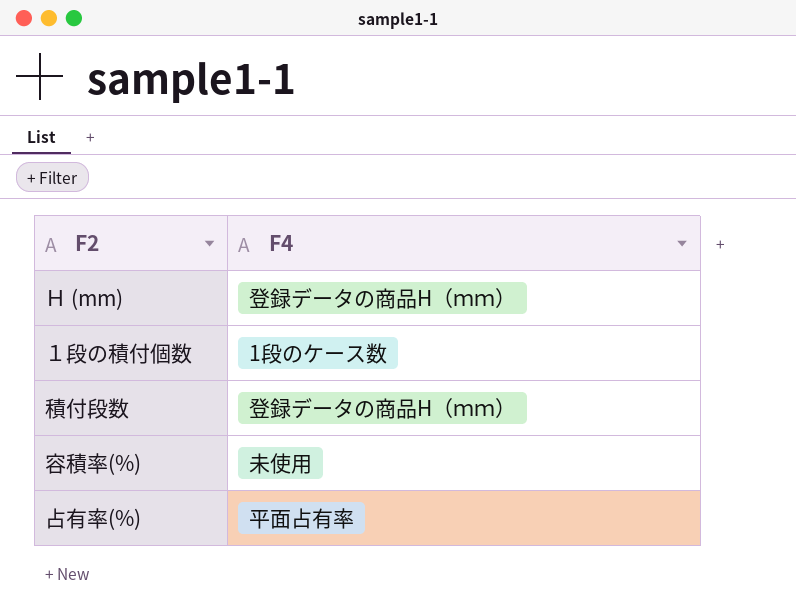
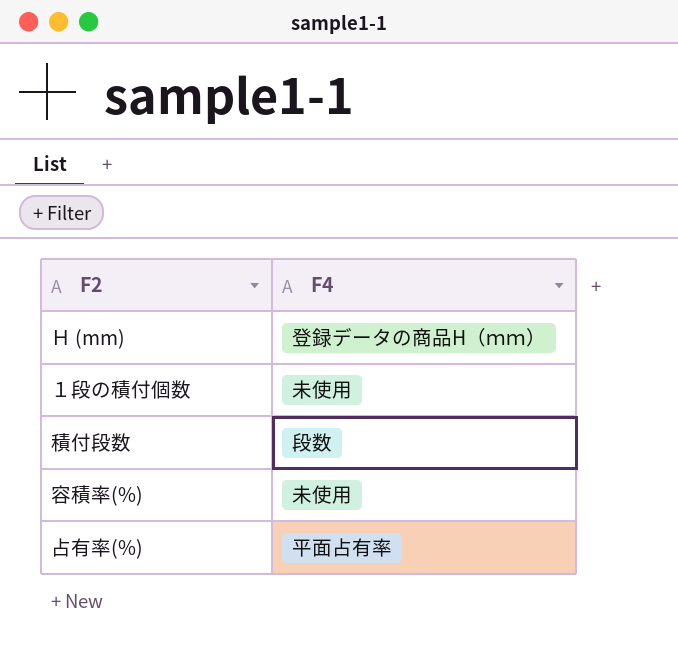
１段の積付個数 | F4: 1段のケース数 -> 未使用
積付段数 | F4: 登録データの商品H（ｍｍ） -> 段数

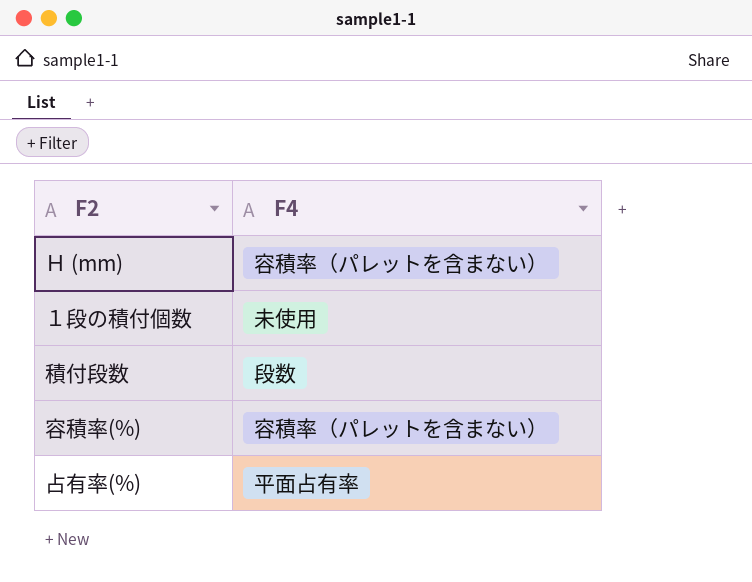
Ｈ (mm) | F4: 登録データの商品H（ｍｍ） -> 容積率（パレットを含まない）
容積率(%) | F4: 未使用 -> 容積率（パレットを含まない）

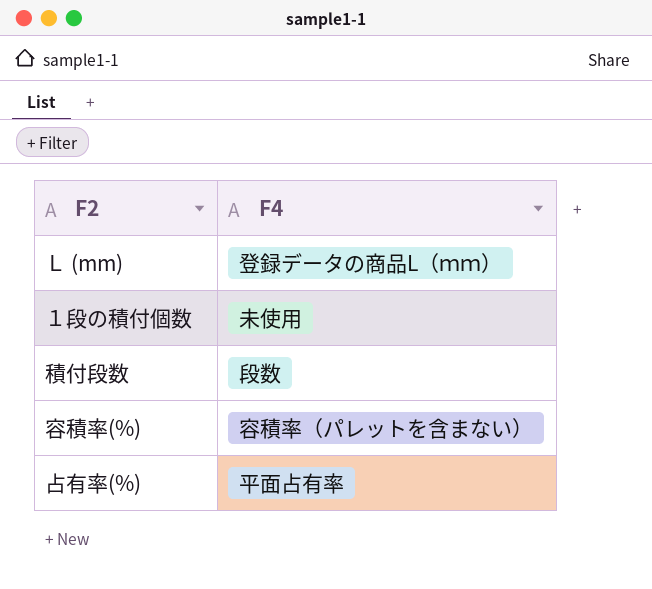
row Ｈ (mm): 容積率（パレットを含まない） -> none
row Ｌ (mm): none -> 登録データの商品L（ｍｍ）

